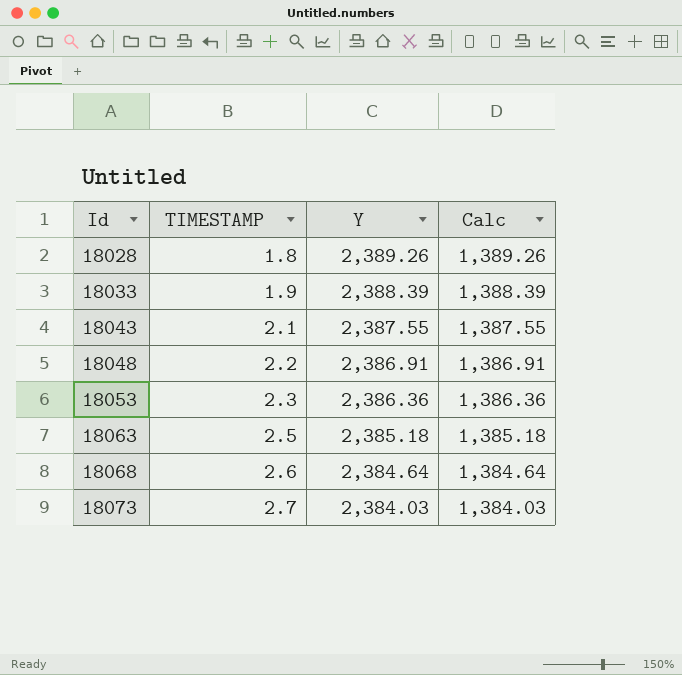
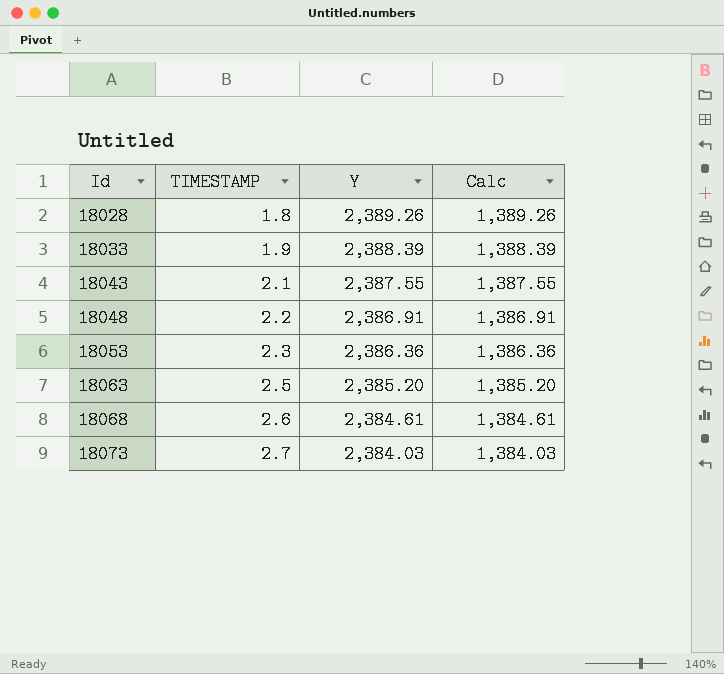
18063 | Y: 2,385.18 -> 2,385.20
18063 | Calc: 1,385.18 -> 1,385.20
18068 | Y: 2,384.64 -> 2,384.61
18068 | Calc: 1,384.64 -> 1,384.61

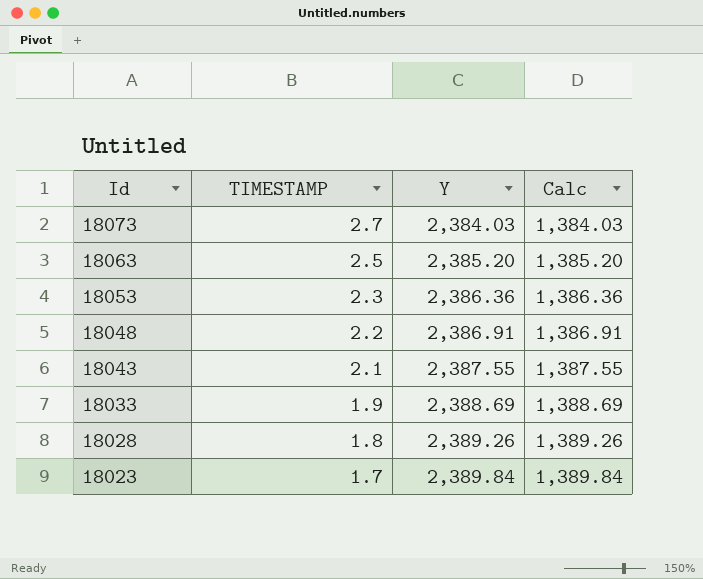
row order: Id ascending -> Id descending
row 18068: 2.6 | 2,384.61 | 1,384.61 -> none
18033 | Y: 2,388.39 -> 2,388.69
18033 | Calc: 1,388.39 -> 1,388.69
row 18023: none -> 1.7 | 2,389.84 | 1,389.84

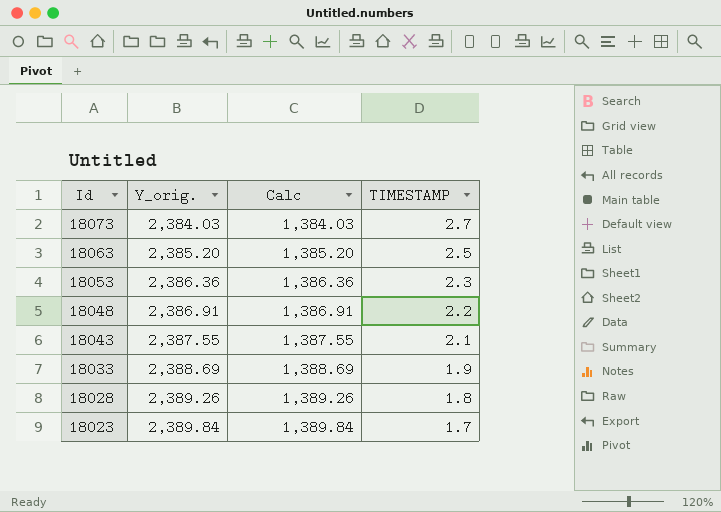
column name: Y -> Y_orig.
column TIMESTAMP | position: 2 -> 4

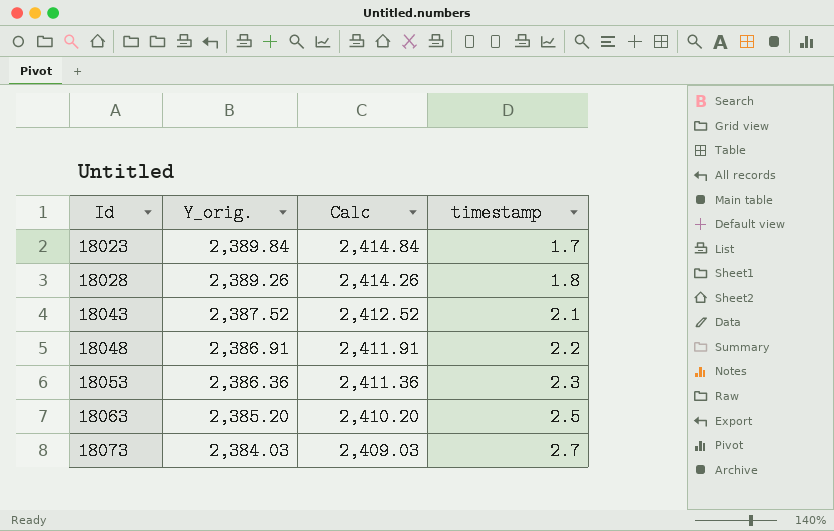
row order: Id descending -> Id ascending
column Calc | formula: [Y_orig.] - 1000 -> [Y_orig.] + 25
column name: TIMESTAMP -> timestamp
row 18033: 2,388.69 | 1,388.69 | 1.9 -> none
18043 | Y_orig.: 2,387.55 -> 2,387.52

